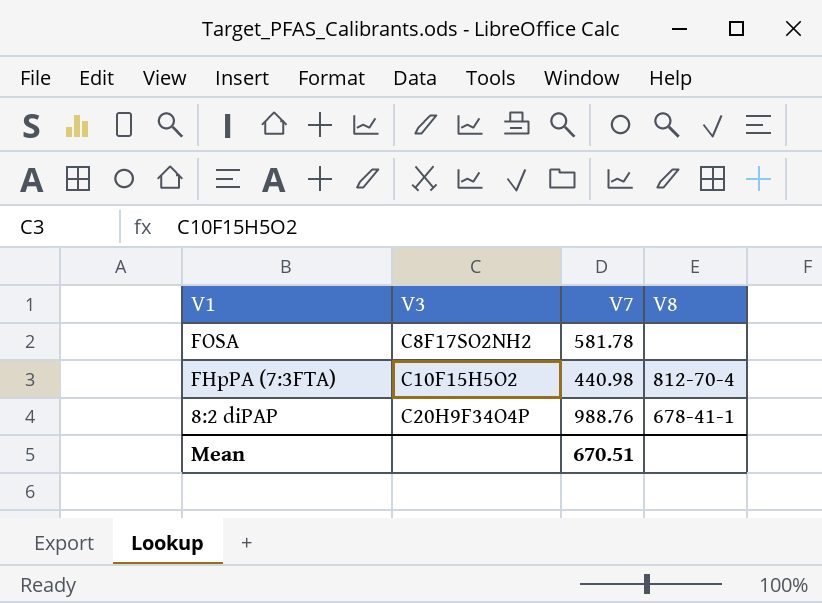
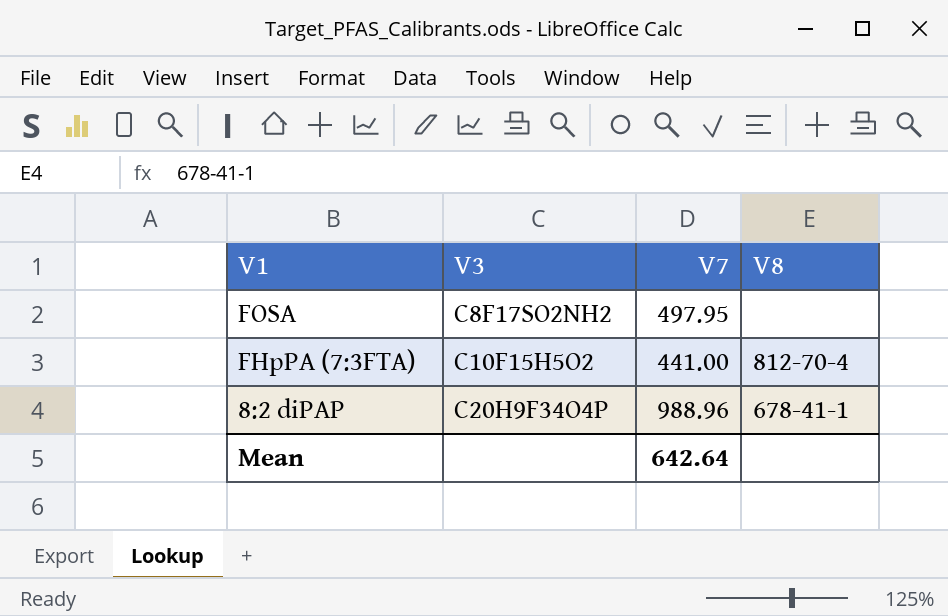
FOSA | V7: 581.78 -> 497.95
FHpPA (7:3FTA) | V7: 440.98 -> 441.00
8:2 diPAP | V7: 988.76 -> 988.96
Mean | V7: 670.51 -> 642.64

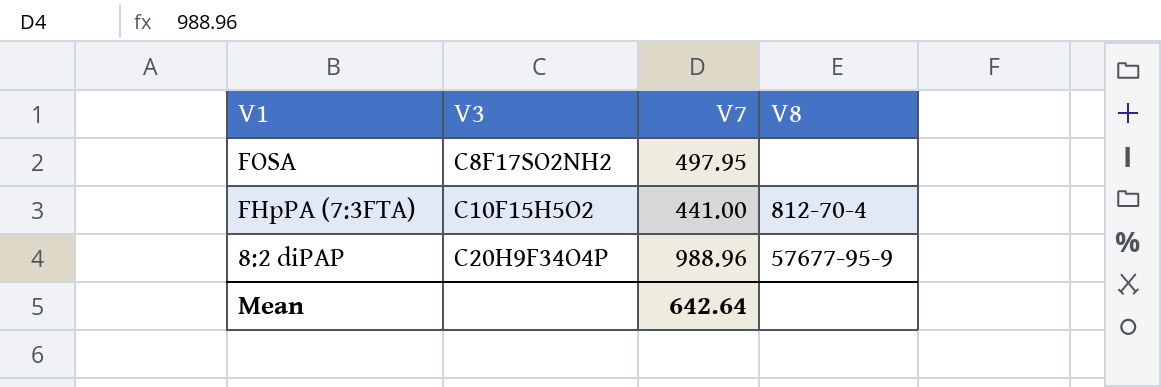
8:2 diPAP | V8: 678-41-1 -> 57677-95-9

